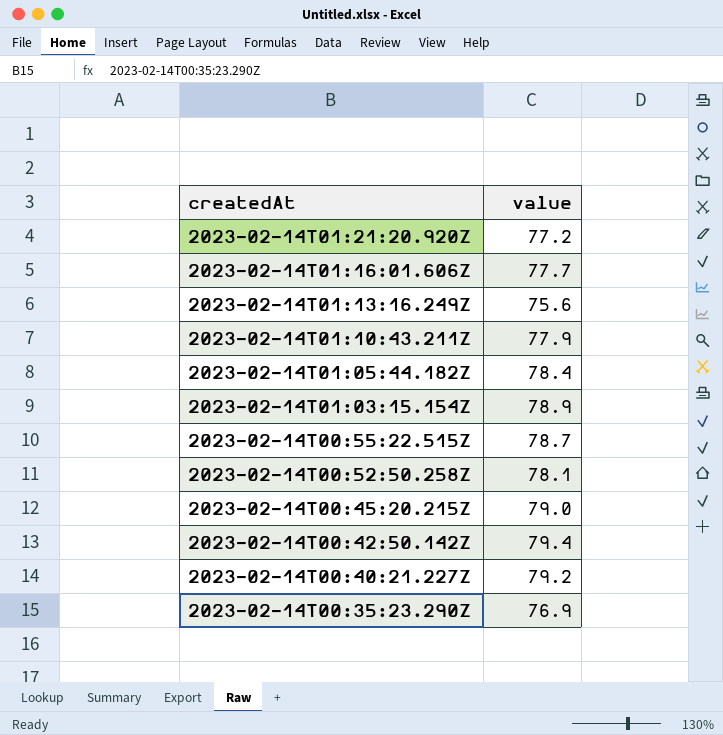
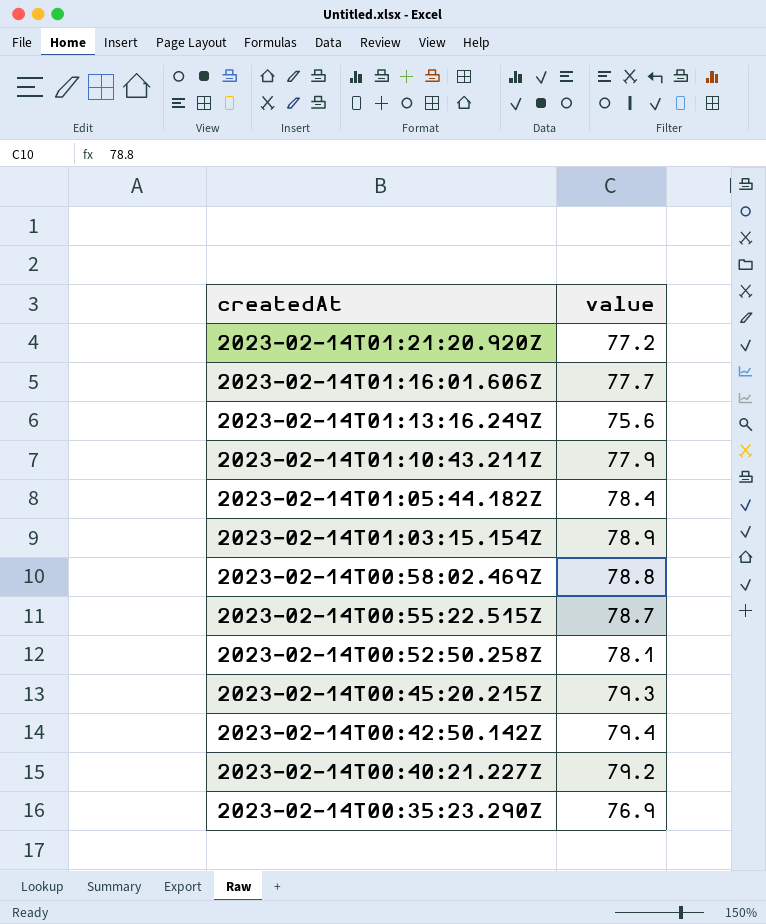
row 2023-02-14T00:58:02.469Z: none -> 78.8
2023-02-14T00:45:20.215Z | value: 79.0 -> 79.3

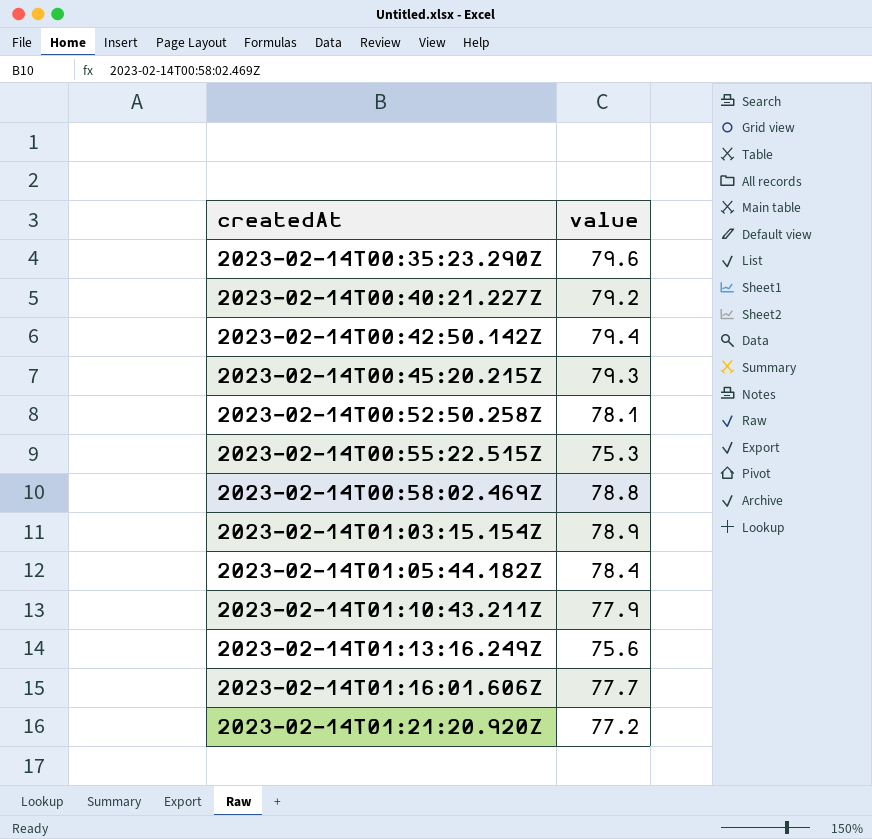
row order: createdAt descending -> createdAt ascending
2023-02-14T00:35:23.290Z | value: 76.9 -> 79.6
2023-02-14T00:55:22.515Z | value: 78.7 -> 75.3

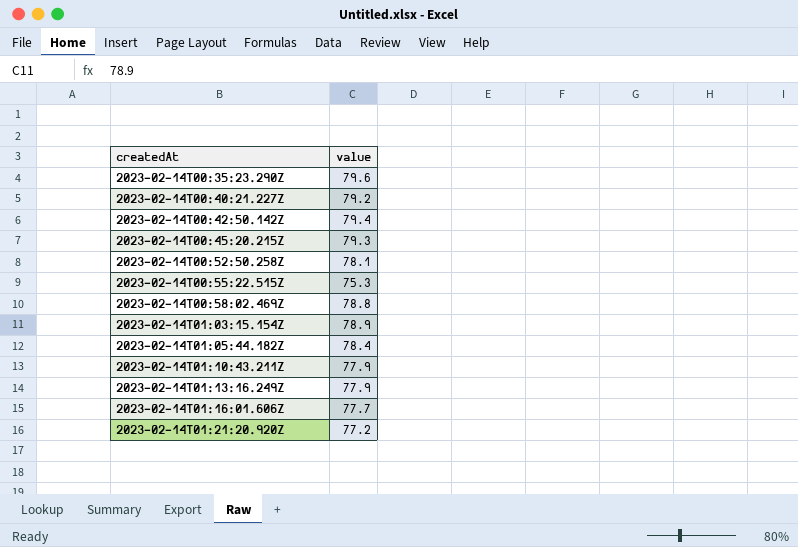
2023-02-14T01:13:16.249Z | value: 75.6 -> 77.9

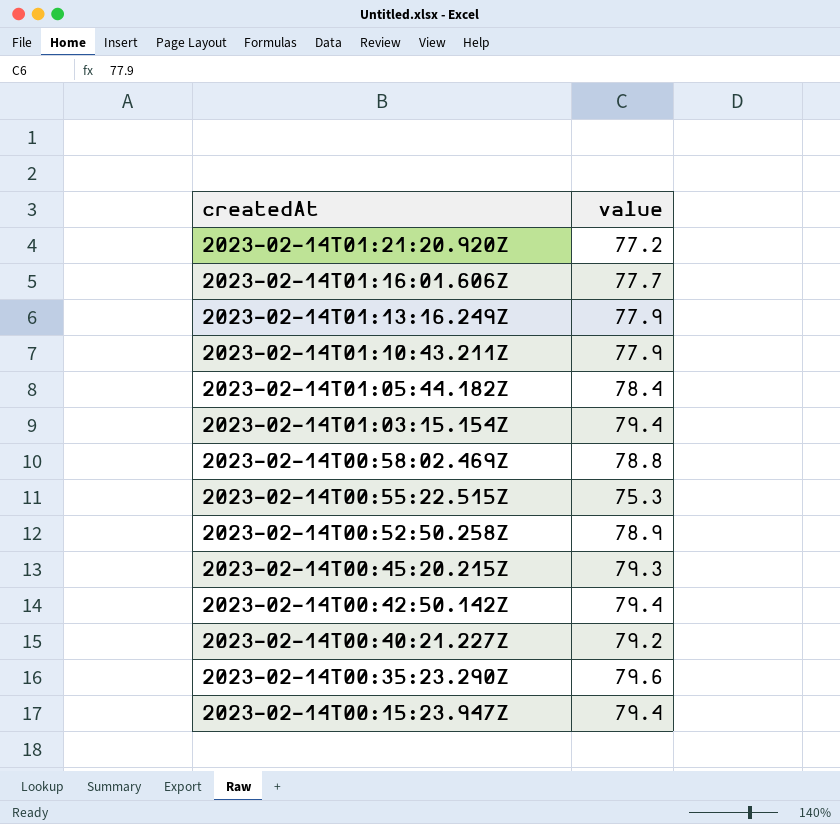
row order: createdAt ascending -> createdAt descending
2023-02-14T01:03:15.154Z | value: 78.9 -> 79.4
2023-02-14T00:52:50.258Z | value: 78.1 -> 78.9
row 2023-02-14T00:15:23.947Z: none -> 79.4

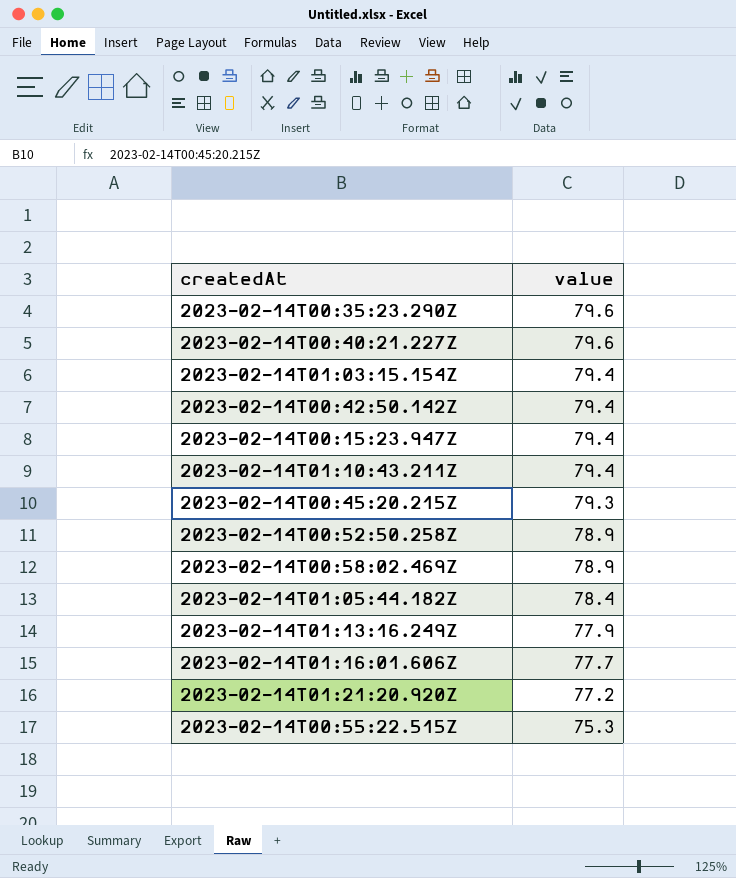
row order: createdAt descending -> value descending
2023-02-14T00:40:21.227Z | value: 79.2 -> 79.6
2023-02-14T01:10:43.211Z | value: 77.9 -> 79.4
2023-02-14T00:58:02.469Z | value: 78.8 -> 78.9

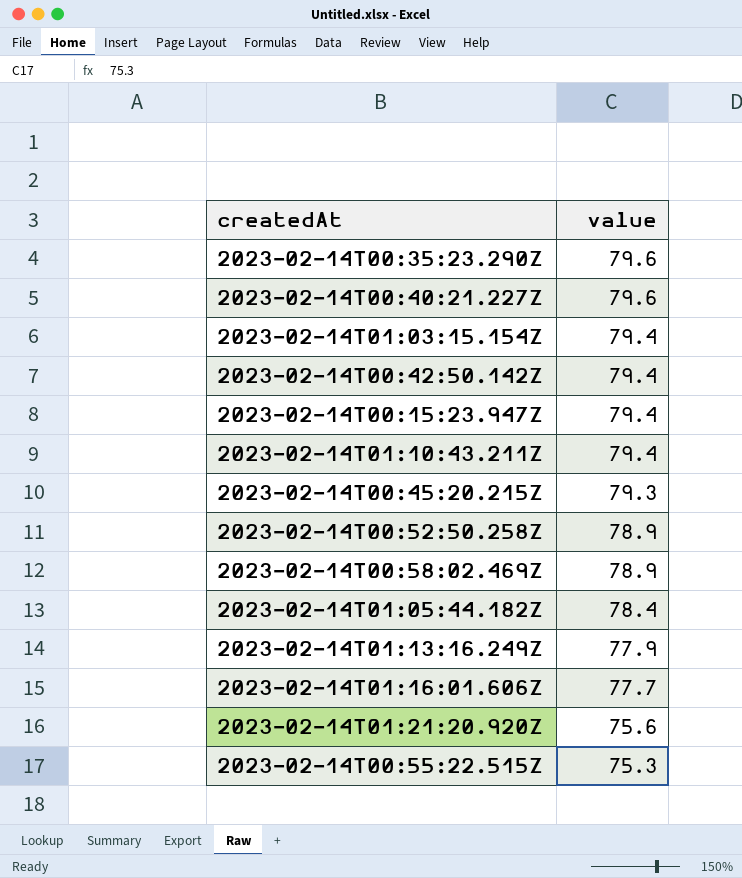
2023-02-14T01:21:20.920Z | value: 77.2 -> 75.6

